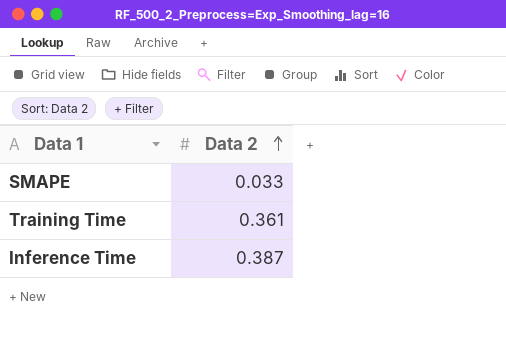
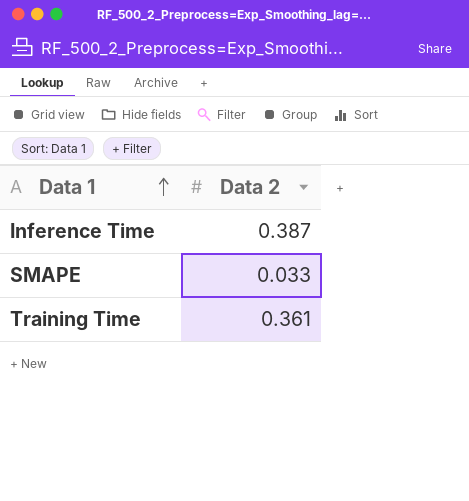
row order: Data 2 ascending -> Data 1 ascending

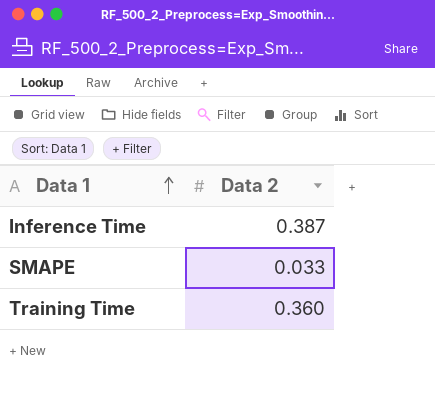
Training Time | Data 2: 0.361 -> 0.360

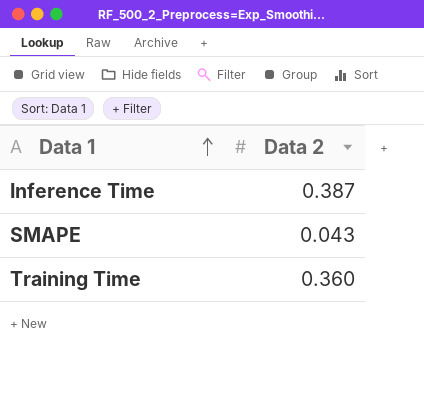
SMAPE | Data 2: 0.033 -> 0.043

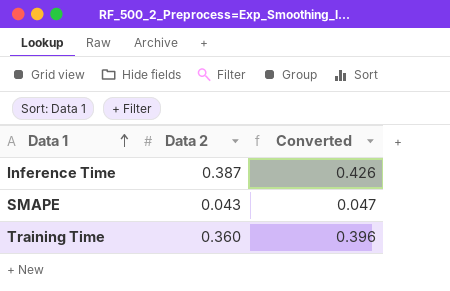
column Converted | formula: none -> [Data 2] * 1.1

